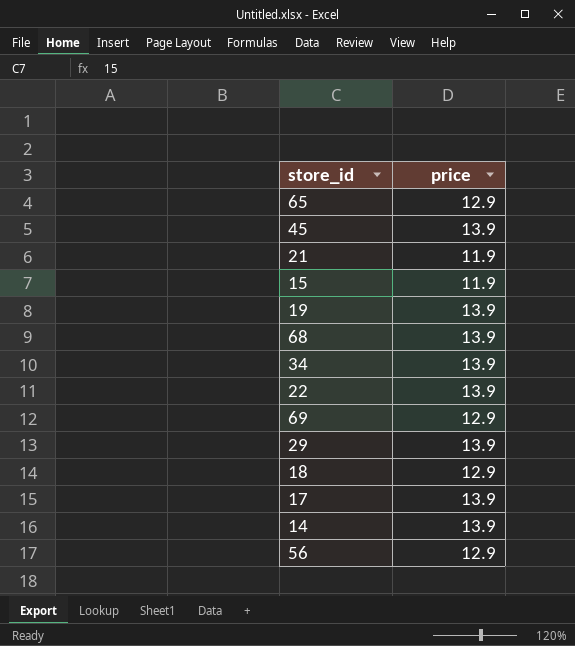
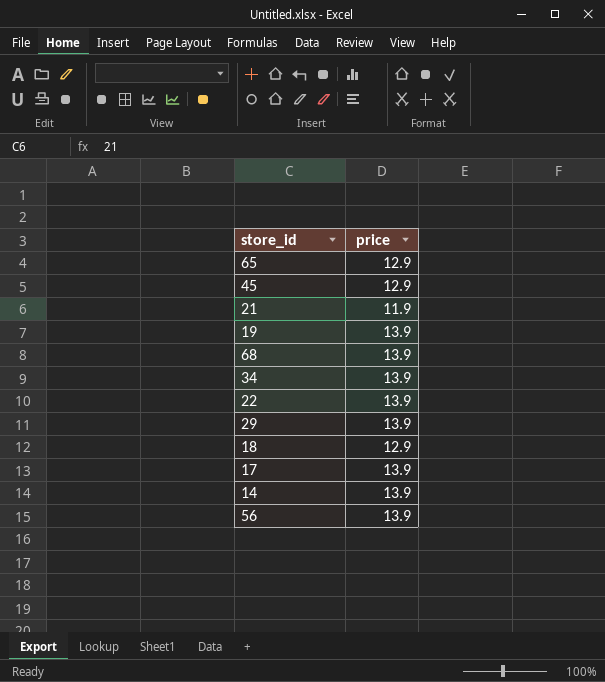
row 15: 11.9 -> none
row 69: 12.9 -> none
45 | price: 13.9 -> 12.9
56 | price: 12.9 -> 13.9

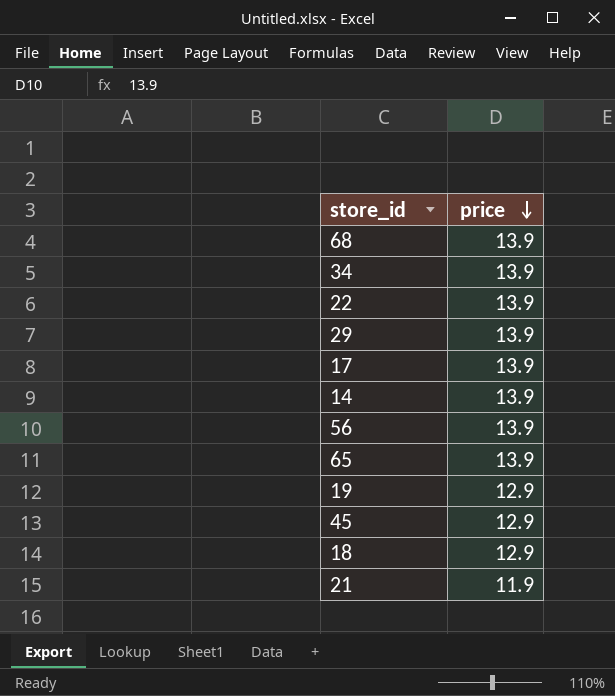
row order: none -> price descending
65 | price: 12.9 -> 13.9
19 | price: 13.9 -> 12.9

